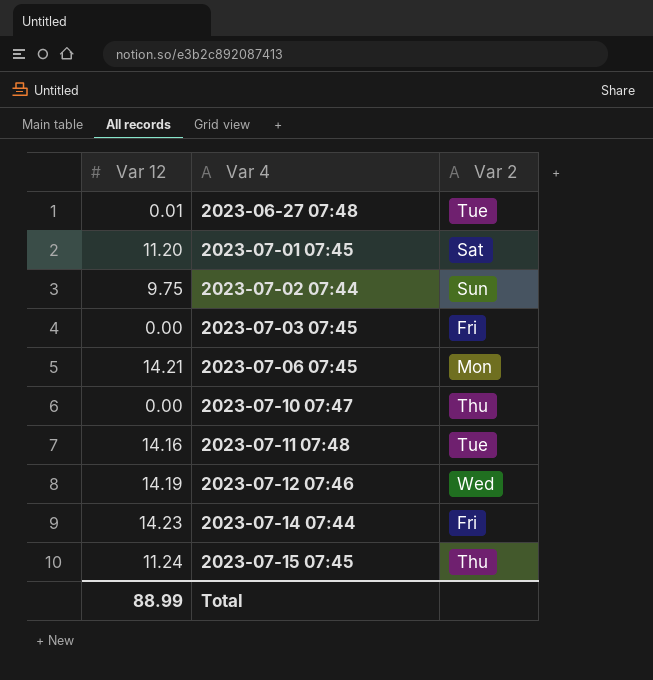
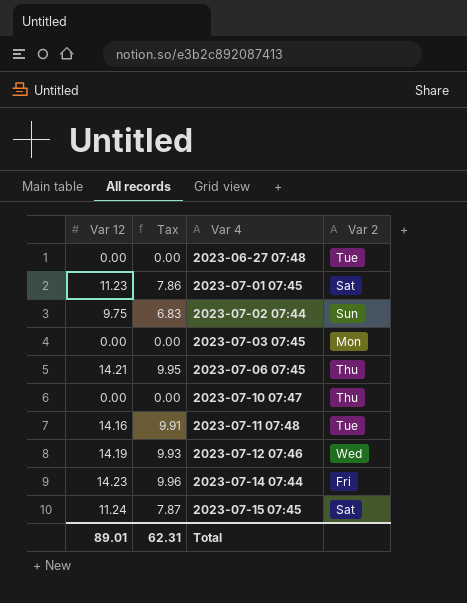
column Tax | formula: none -> [Var 12] * 0.7
2023-06-27 07:48 | Var 12: 0.01 -> 0.00
2023-07-01 07:45 | Var 12: 11.20 -> 11.23
2023-07-03 07:45 | Var 2: Fri -> Mon
2023-07-06 07:45 | Var 2: Mon -> Thu
2023-07-15 07:45 | Var 2: Thu -> Sat
Total | Var 12: 88.99 -> 89.01

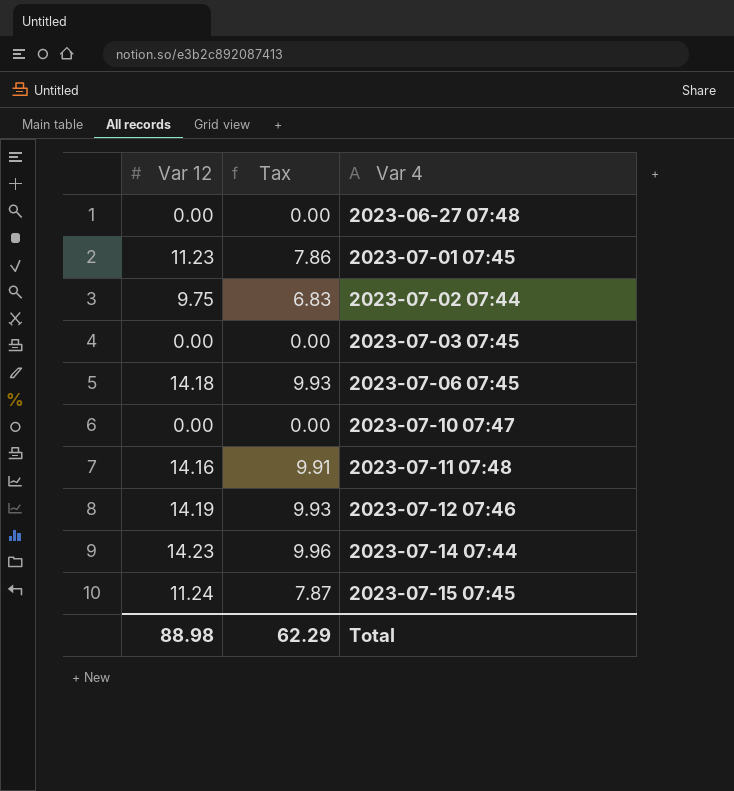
column Var 2 | position: 4 -> none
2023-07-06 07:45 | Var 12: 14.21 -> 14.18
2023-07-06 07:45 | Tax: 9.95 -> 9.93
Total | Var 12: 89.01 -> 88.98
Total | Tax: 62.31 -> 62.29

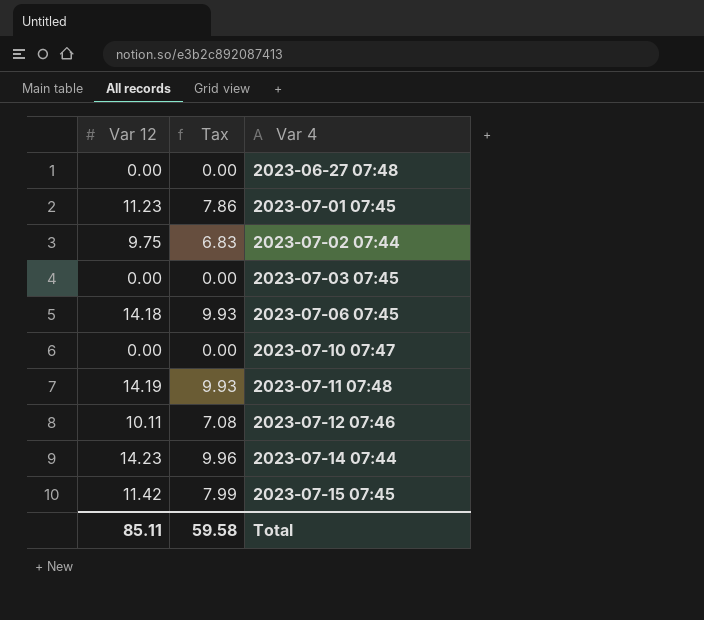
2023-07-11 07:48 | Var 12: 14.16 -> 14.19
2023-07-11 07:48 | Tax: 9.91 -> 9.93
2023-07-12 07:46 | Var 12: 14.19 -> 10.11
2023-07-12 07:46 | Tax: 9.93 -> 7.08
2023-07-15 07:45 | Var 12: 11.24 -> 11.42
2023-07-15 07:45 | Tax: 7.87 -> 7.99
Total | Var 12: 88.98 -> 85.11
Total | Tax: 62.29 -> 59.58

